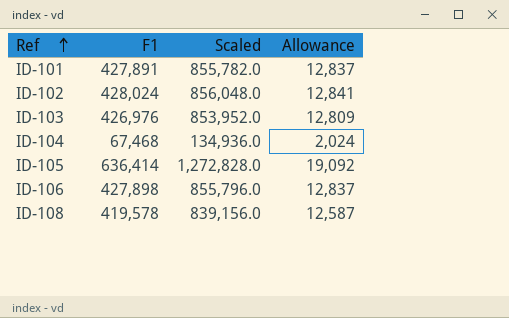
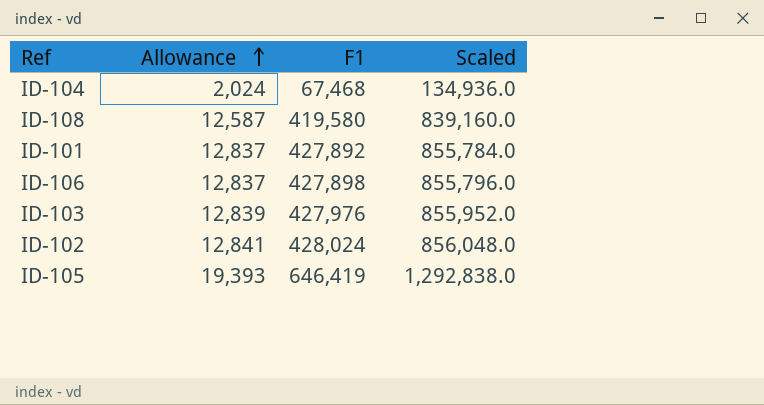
row order: Ref ascending -> Allowance ascending
column Allowance | position: 4 -> 2
ID-108 | F1: 419,578 -> 419,580
ID-108 | Scaled: 839,156.0 -> 839,160.0
ID-101 | F1: 427,891 -> 427,892
ID-101 | Scaled: 855,782.0 -> 855,784.0
ID-103 | Allowance: 12,809 -> 12,839
ID-103 | F1: 426,976 -> 427,976
ID-103 | Scaled: 853,952.0 -> 855,952.0
ID-105 | Allowance: 19,092 -> 19,393
ID-105 | F1: 636,414 -> 646,419
ID-105 | Scaled: 1,272,828.0 -> 1,292,838.0

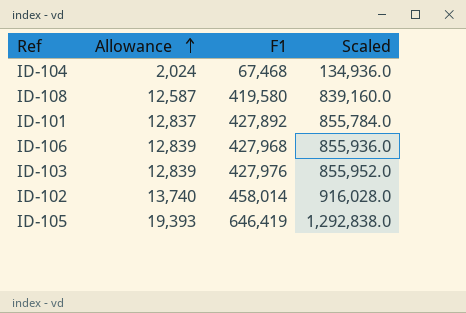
ID-106 | Allowance: 12,837 -> 12,839
ID-106 | F1: 427,898 -> 427,968
ID-106 | Scaled: 855,796.0 -> 855,936.0
ID-102 | Allowance: 12,841 -> 13,740
ID-102 | F1: 428,024 -> 458,014
ID-102 | Scaled: 856,048.0 -> 916,028.0

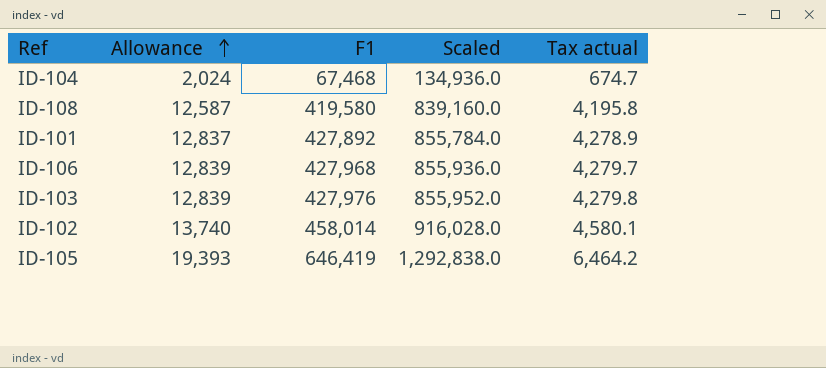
column Tax actual | formula: none -> [F1] * 0.01

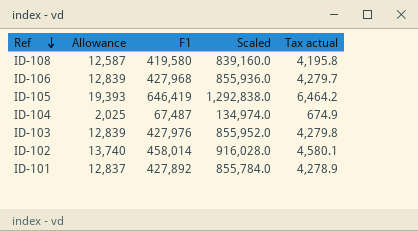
row order: Allowance ascending -> Ref descending
ID-104 | Allowance: 2,024 -> 2,025
ID-104 | F1: 67,468 -> 67,487
ID-104 | Scaled: 134,936.0 -> 134,974.0
ID-104 | Tax actual: 674.7 -> 674.9

